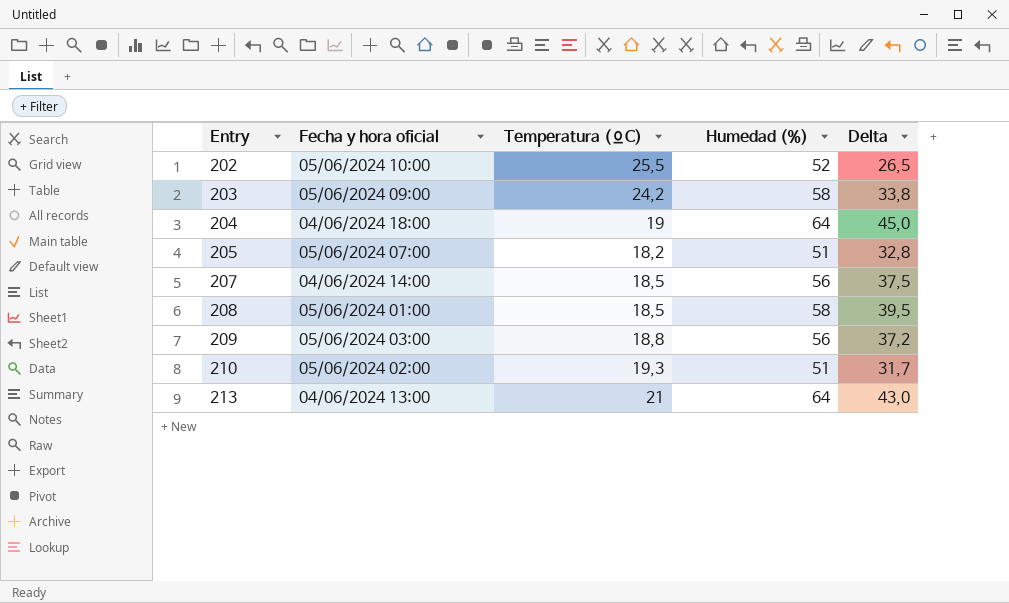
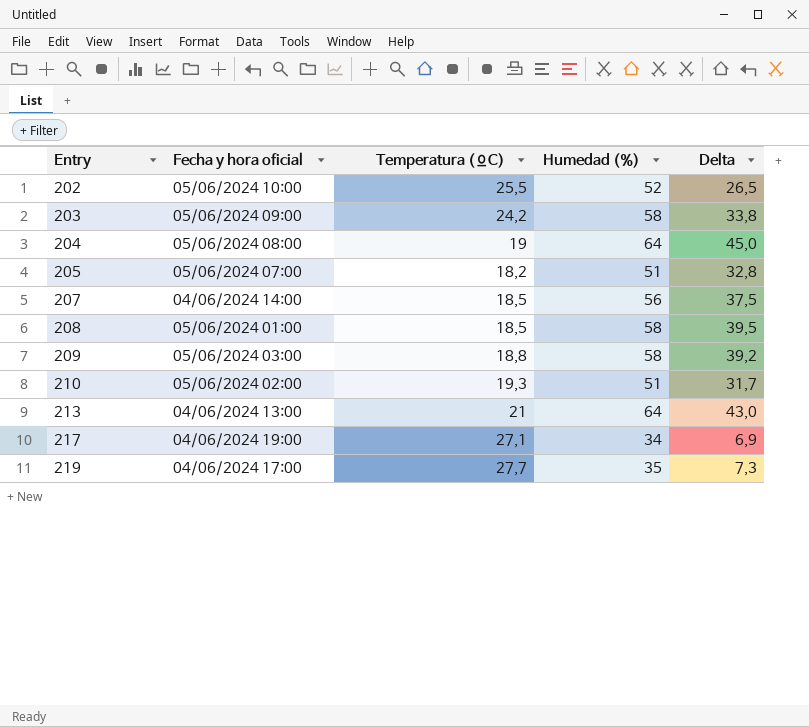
204 | Fecha y hora oficial: 04/06/2024 18:00 -> 05/06/2024 08:00
209 | Humedad (%): 56 -> 58
209 | Delta: 37,2 -> 39,2
row 217: none -> 04/06/2024 19:00 | 27,1 | 34 | 6,9
row 219: none -> 04/06/2024 17:00 | 27,7 | 35 | 7,3

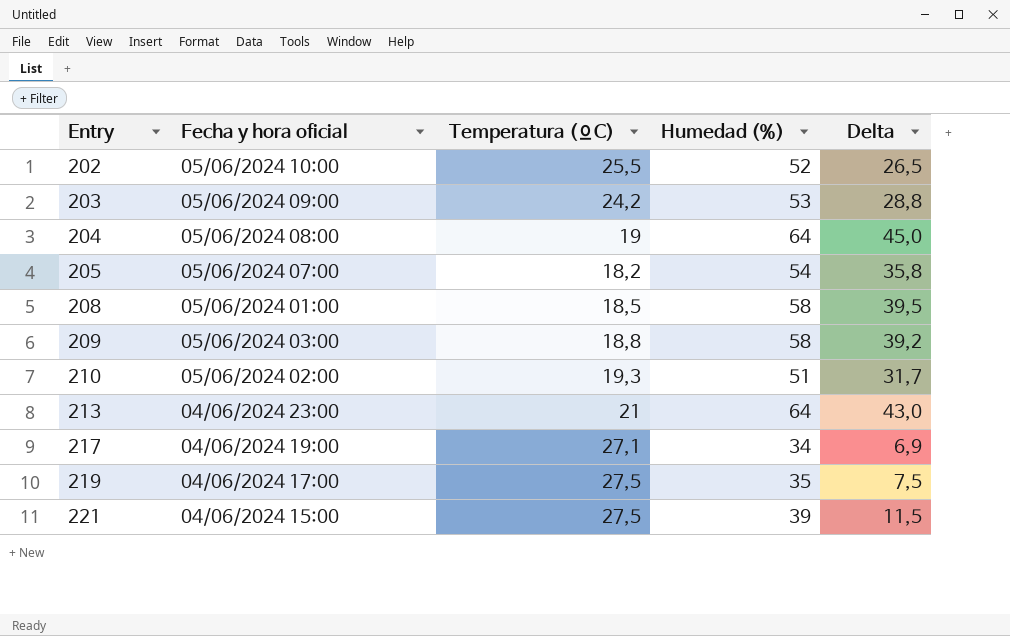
row 207: 04/06/2024 14:00 | 18,5 | 56 | 37,5 -> none
203 | Humedad (%): 58 -> 53
203 | Delta: 33,8 -> 28,8
205 | Humedad (%): 51 -> 54
205 | Delta: 32,8 -> 35,8
213 | Fecha y hora oficial: 04/06/2024 13:00 -> 04/06/2024 23:00
219 | Temperatura (ºC): 27,7 -> 27,5
219 | Delta: 7,3 -> 7,5
row 221: none -> 04/06/2024 15:00 | 27,5 | 39 | 11,5

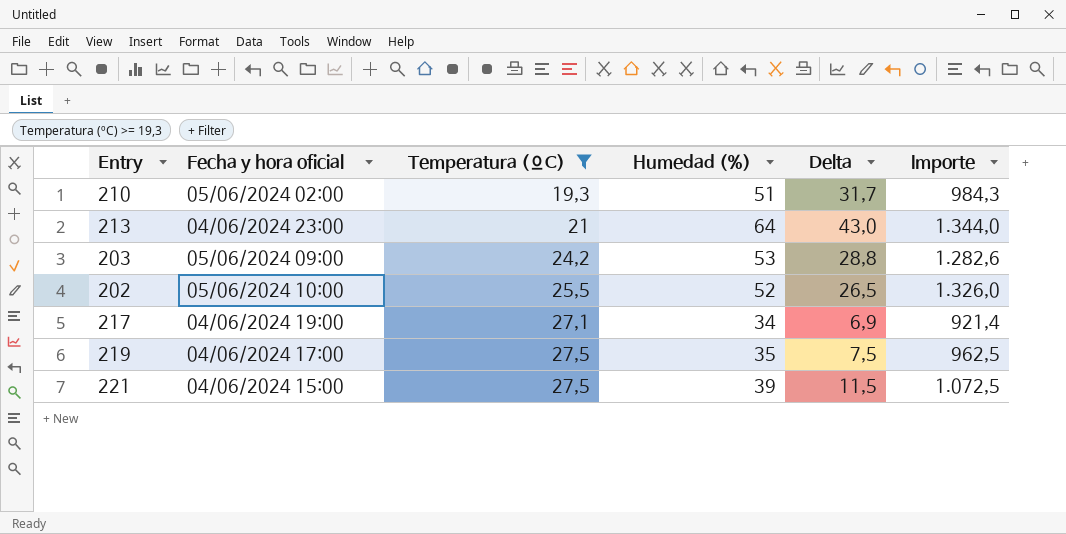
filter: none -> Temperatura (ºC) >= 19,3
row order: Entry ascending -> Temperatura (ºC) ascending
column Importe | formula: none -> [Temperatura (ºC)] * [Humedad (%)]

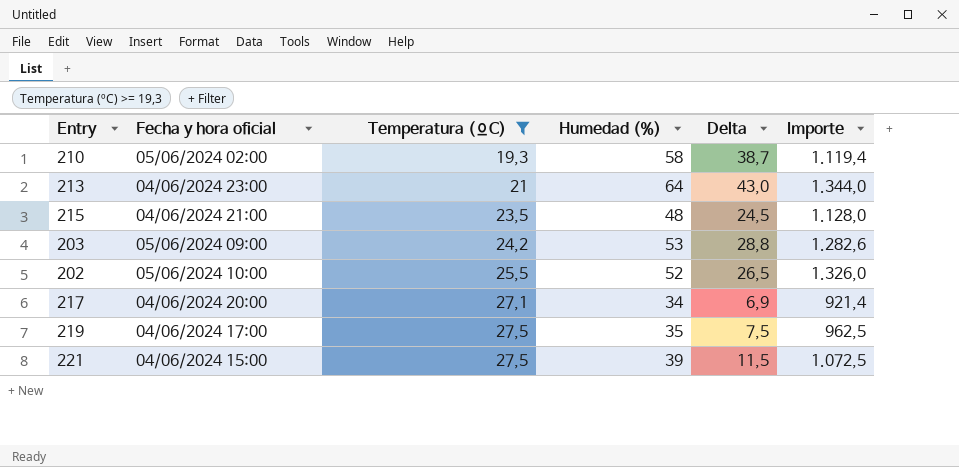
210 | Humedad (%): 51 -> 58
210 | Delta: 31,7 -> 38,7
210 | Importe: 984,3 -> 1.119,4
row 215: none -> 04/06/2024 21:00 | 23,5 | 48 | 24,5 | 1.128,0
217 | Fecha y hora oficial: 04/06/2024 19:00 -> 04/06/2024 20:00

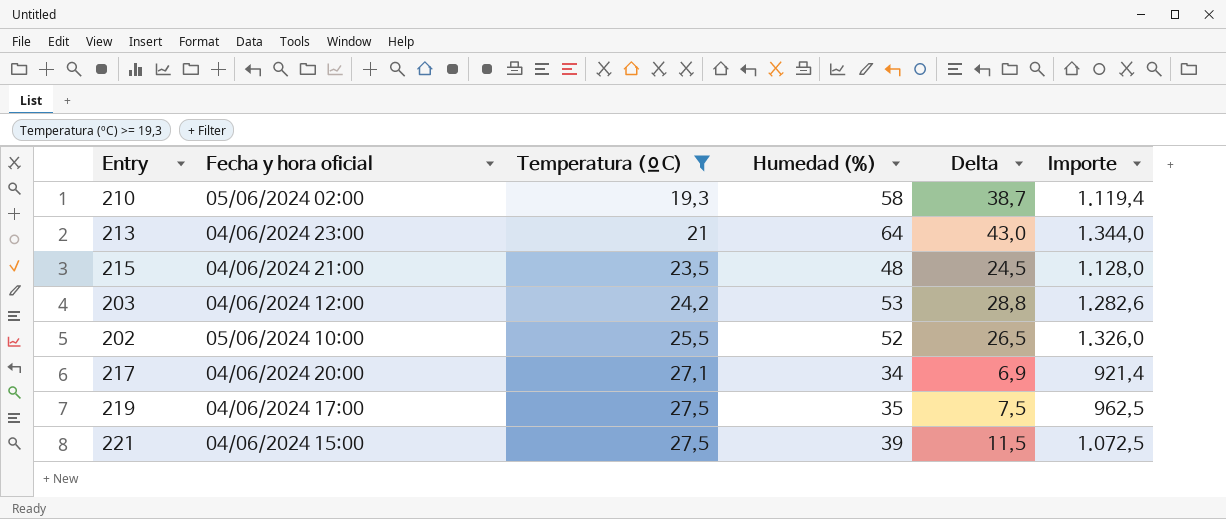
203 | Fecha y hora oficial: 05/06/2024 09:00 -> 04/06/2024 12:00

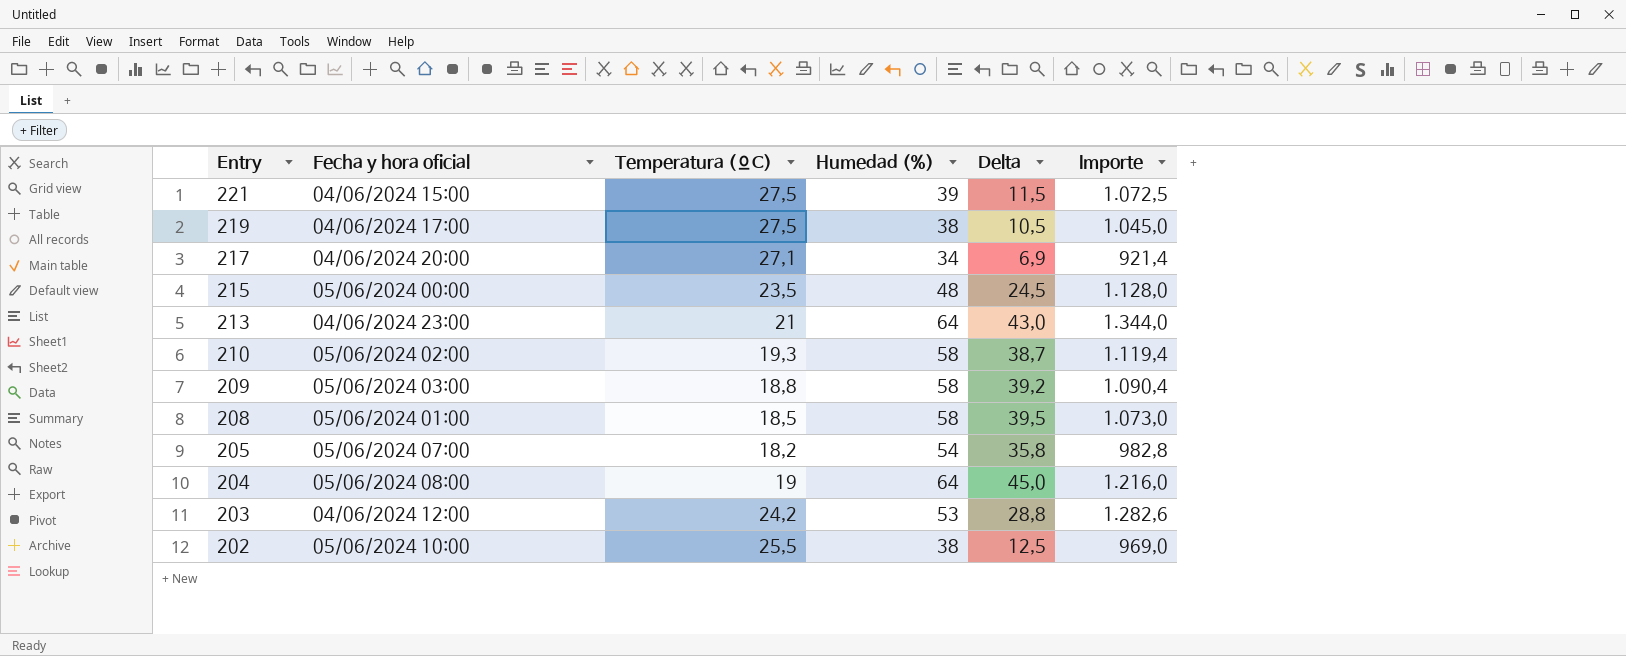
filter: Temperatura (ºC) >= 19,3 -> none
row order: Temperatura (ºC) ascending -> Entry descending
219 | Humedad (%): 35 -> 38
219 | Delta: 7,5 -> 10,5
219 | Importe: 962,5 -> 1.045,0
215 | Fecha y hora oficial: 04/06/2024 21:00 -> 05/06/2024 00:00
202 | Humedad (%): 52 -> 38
202 | Delta: 26,5 -> 12,5
202 | Importe: 1.326,0 -> 969,0

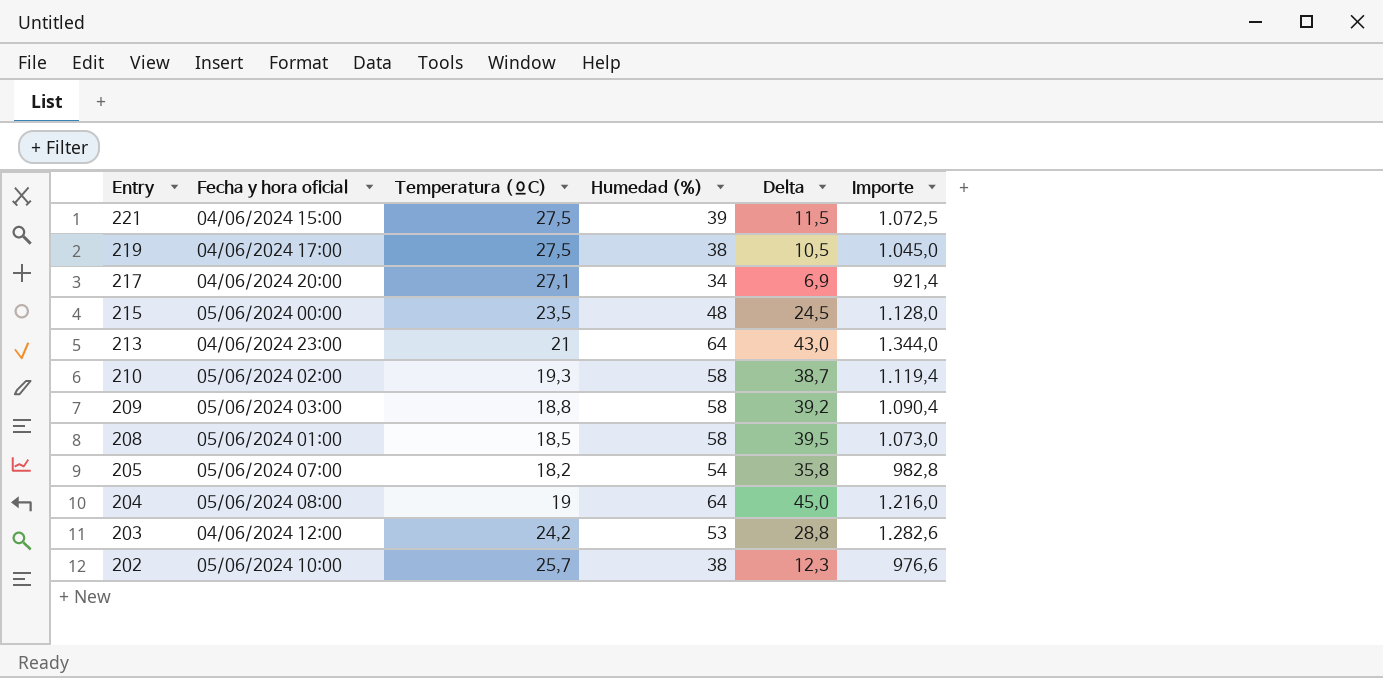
202 | Temperatura (ºC): 25,5 -> 25,7
202 | Delta: 12,5 -> 12,3
202 | Importe: 969,0 -> 976,6

